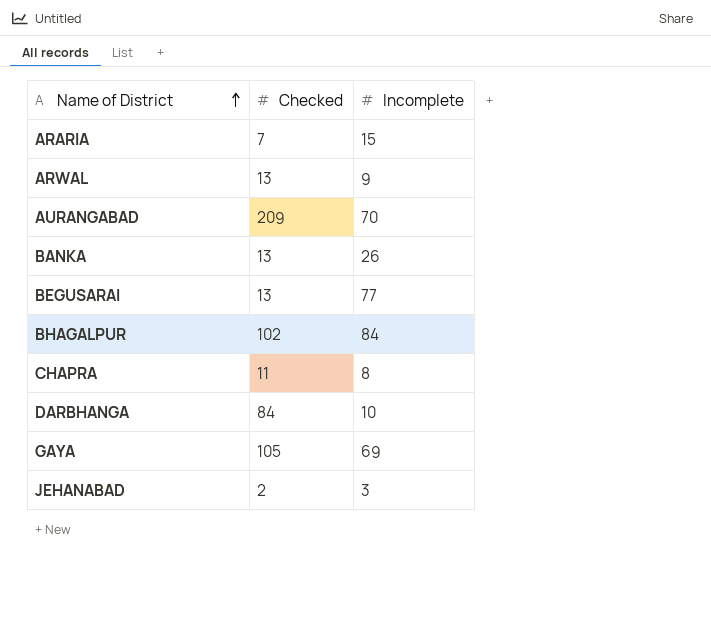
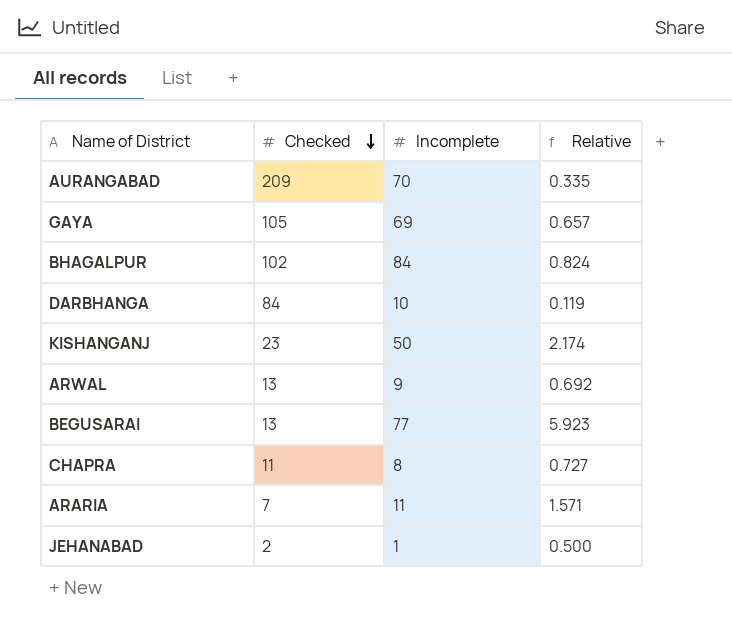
row order: Name of District ascending -> Checked descending
column Relative | formula: none -> [Incomplete] / [Checked]
row BANKA: 13 | 26 -> none
row KISHANGANJ: none -> 23 | 50 | 2.174
ARARIA | Incomplete: 15 -> 11
JEHANABAD | Incomplete: 3 -> 1

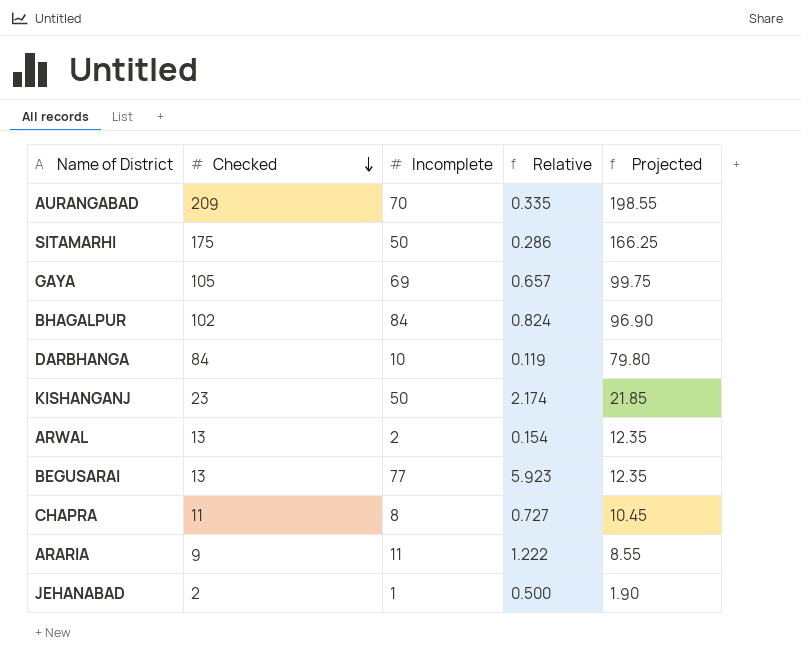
column Projected | formula: none -> [Checked] * 0.95
row SITAMARHI: none -> 175 | 50 | 0.286 | 166.25
ARWAL | Incomplete: 9 -> 2
ARWAL | Relative: 0.692 -> 0.154
ARARIA | Checked: 7 -> 9
ARARIA | Relative: 1.571 -> 1.222

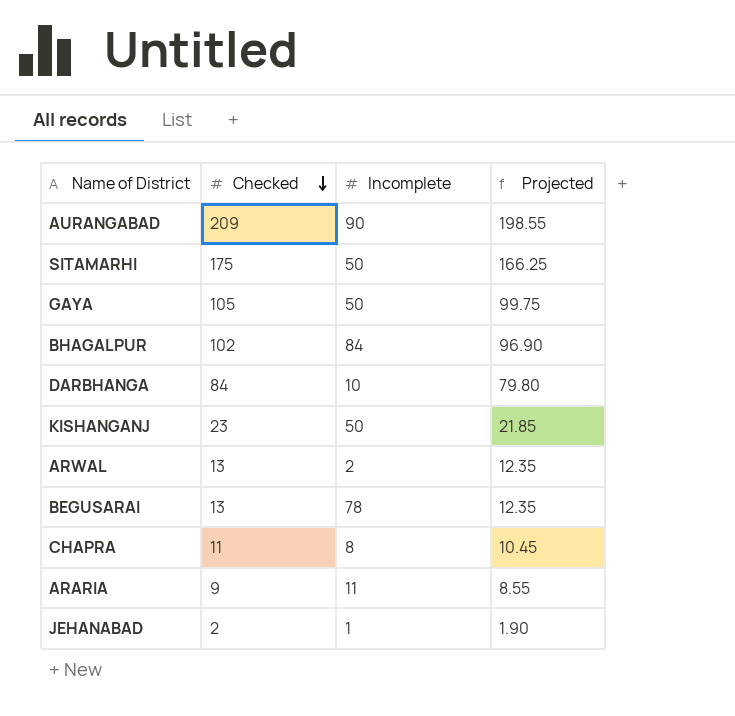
column Relative | formula: [Incomplete] / [Checked] -> none
AURANGABAD | Incomplete: 70 -> 90
GAYA | Incomplete: 69 -> 50
BEGUSARAI | Incomplete: 77 -> 78

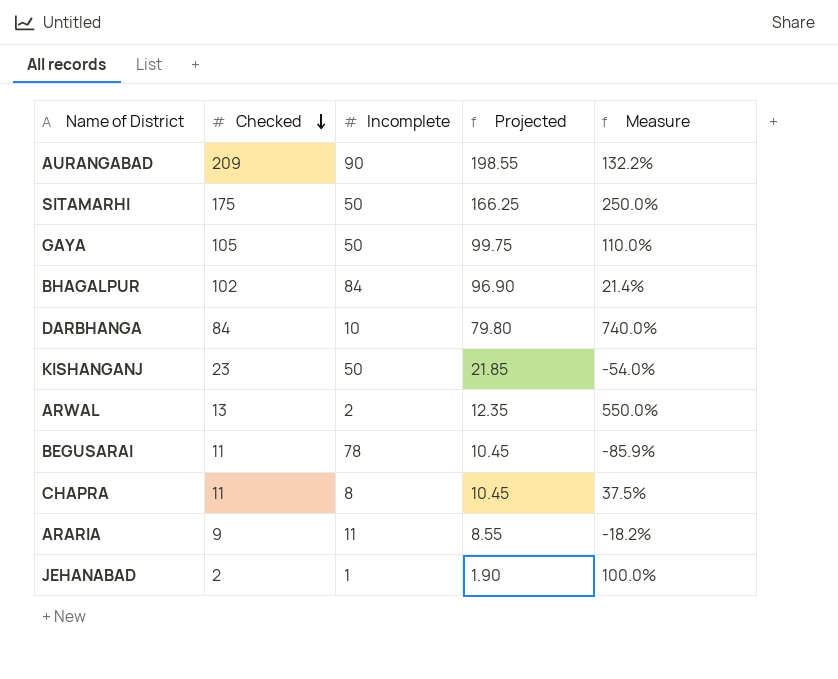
column Measure | formula: none -> ([Checked] - [Incomplete]) / [Incomplete]
BEGUSARAI | Checked: 13 -> 11
BEGUSARAI | Projected: 12.35 -> 10.45

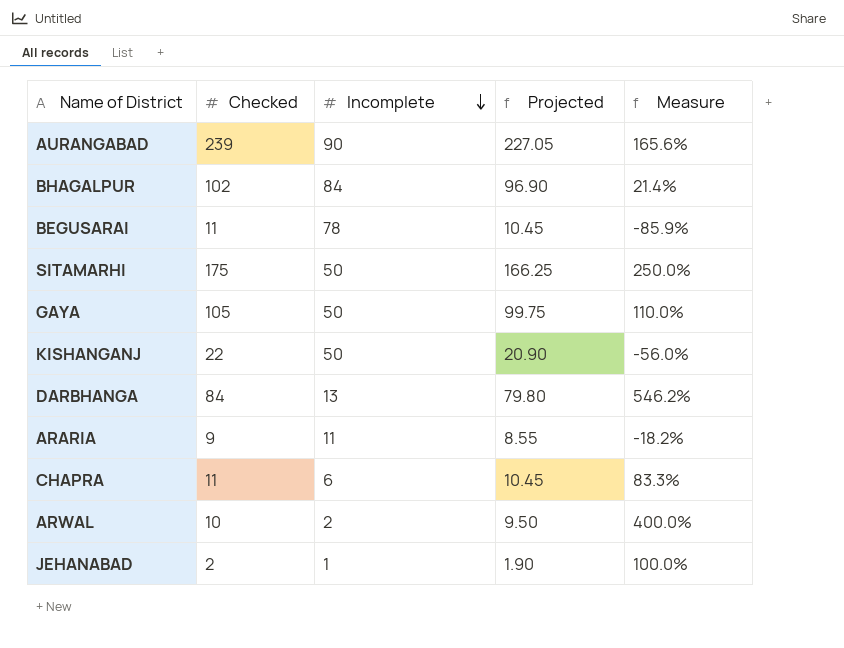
row order: Checked descending -> Incomplete descending
AURANGABAD | Checked: 209 -> 239
AURANGABAD | Projected: 198.55 -> 227.05
AURANGABAD | Measure: 132.2% -> 165.6%
KISHANGANJ | Checked: 23 -> 22
KISHANGANJ | Projected: 21.85 -> 20.90
KISHANGANJ | Measure: -54.0% -> -56.0%
DARBHANGA | Incomplete: 10 -> 13
DARBHANGA | Measure: 740.0% -> 546.2%
CHAPRA | Incomplete: 8 -> 6
CHAPRA | Measure: 37.5% -> 83.3%
ARWAL | Checked: 13 -> 10
ARWAL | Projected: 12.35 -> 9.50
ARWAL | Measure: 550.0% -> 400.0%

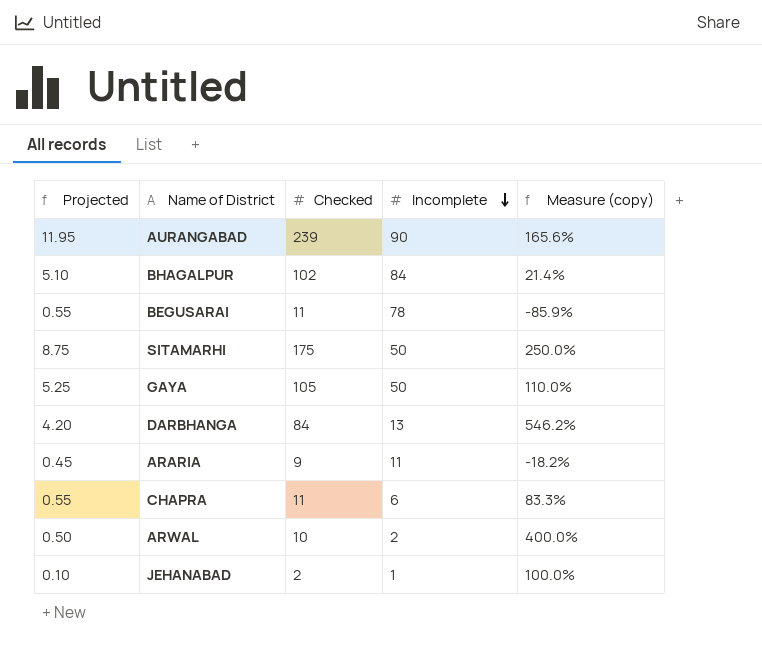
column Projected | formula: [Checked] * 0.95 -> [Checked] * 0.05
column Projected | position: 4 -> 1
column name: Measure -> Measure (copy)
row KISHANGANJ: 22 | 50 | 20.90 | -56.0% -> none

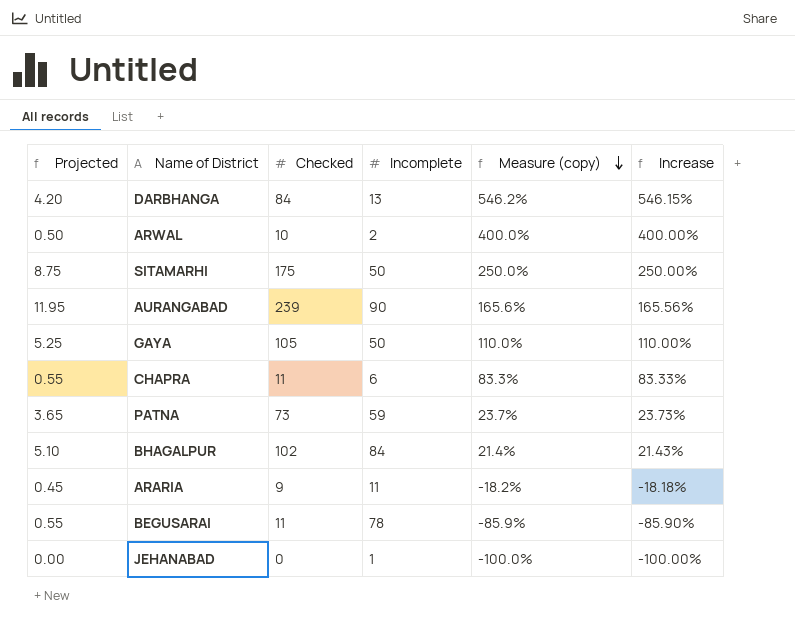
row order: Incomplete descending -> Measure (copy) descending
column Increase | formula: none -> ([Checked] - [Incomplete]) / [Incomplete]
row PATNA: none -> 3.65 | 73 | 59 | 23.7% | 23.73%
JEHANABAD | Projected: 0.10 -> 0.00
JEHANABAD | Checked: 2 -> 0
JEHANABAD | Measure (copy): 100.0% -> -100.0%

